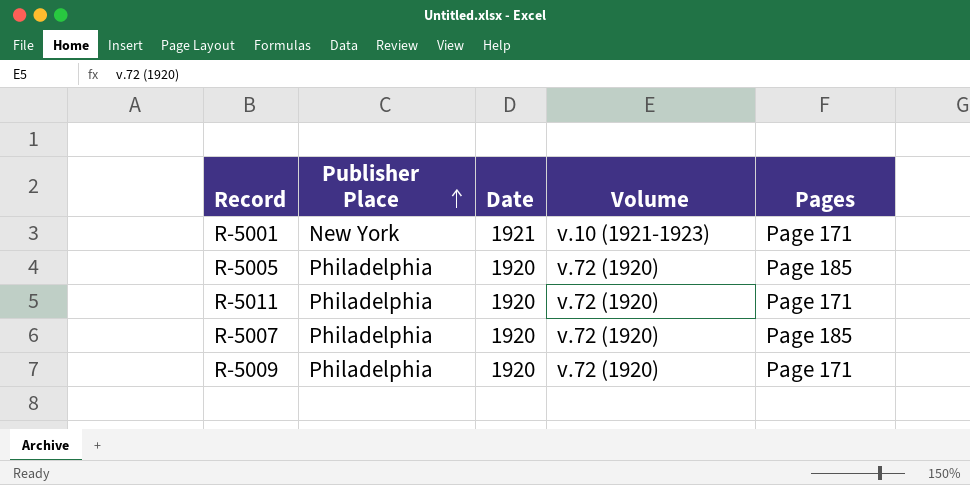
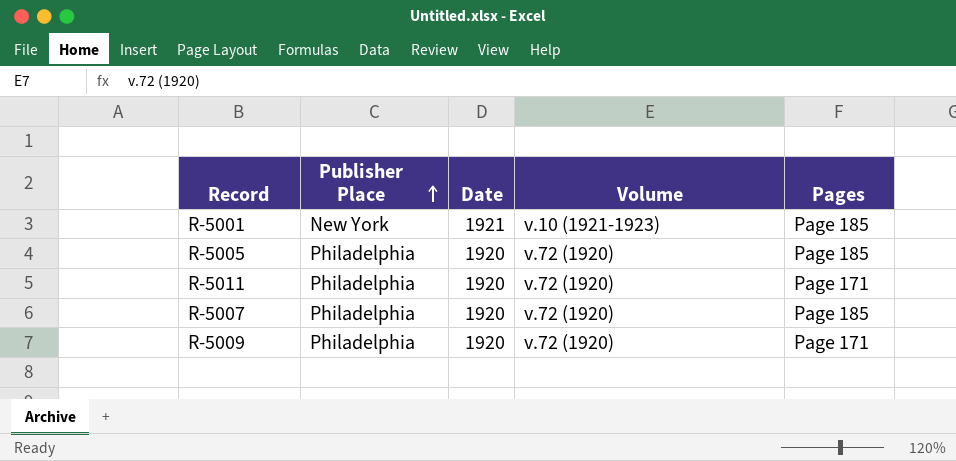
R-5001 | Pages: Page 171 -> Page 185

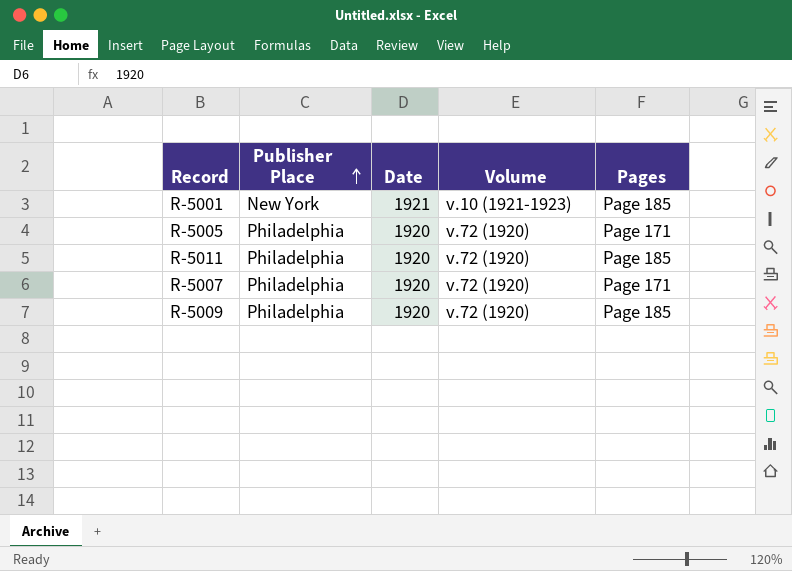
R-5005 | Pages: Page 185 -> Page 171
R-5011 | Pages: Page 171 -> Page 185
R-5007 | Pages: Page 185 -> Page 171
R-5009 | Pages: Page 171 -> Page 185

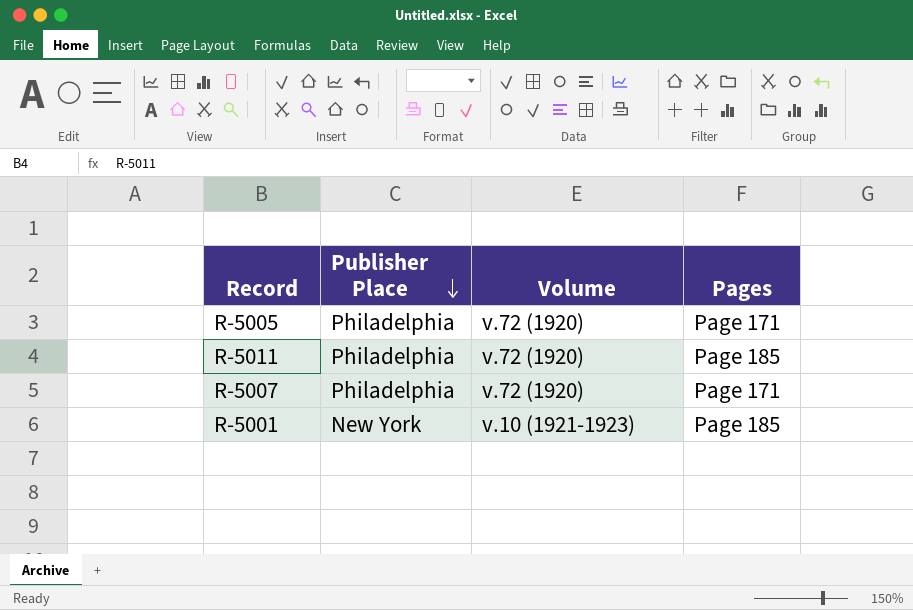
row order: Publisher Place ascending -> Publisher Place descending
column Date | position: 3 -> none
row R-5009: Philadelphia | 1920 | v.72 (1920) | Page 185 -> none

